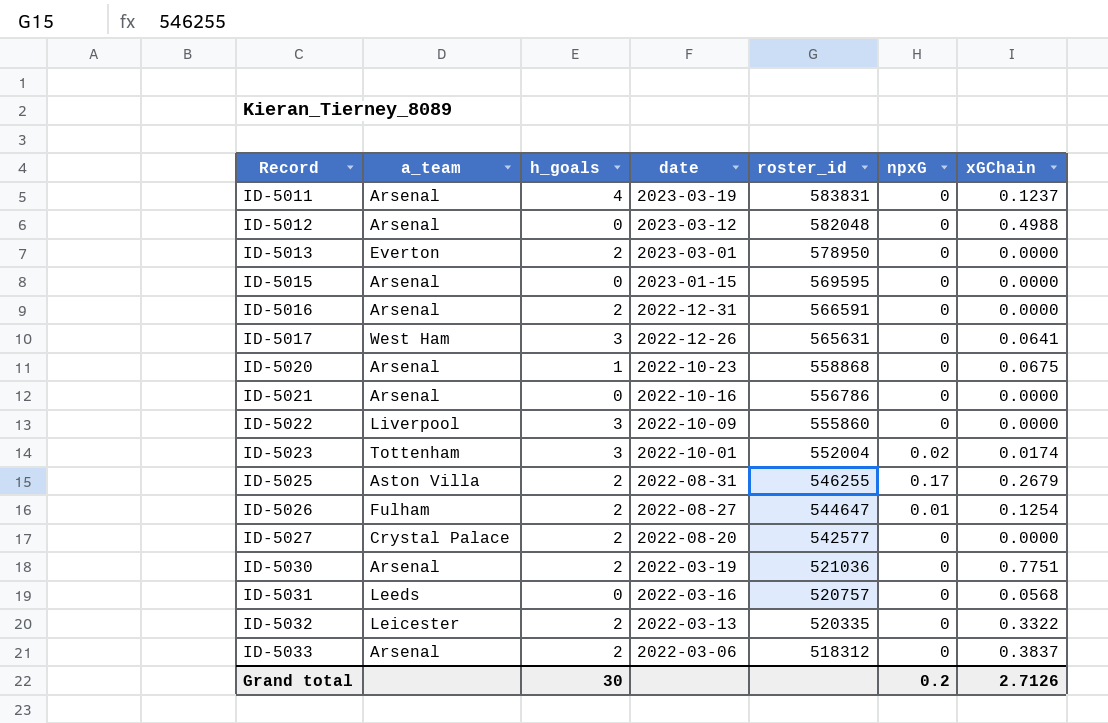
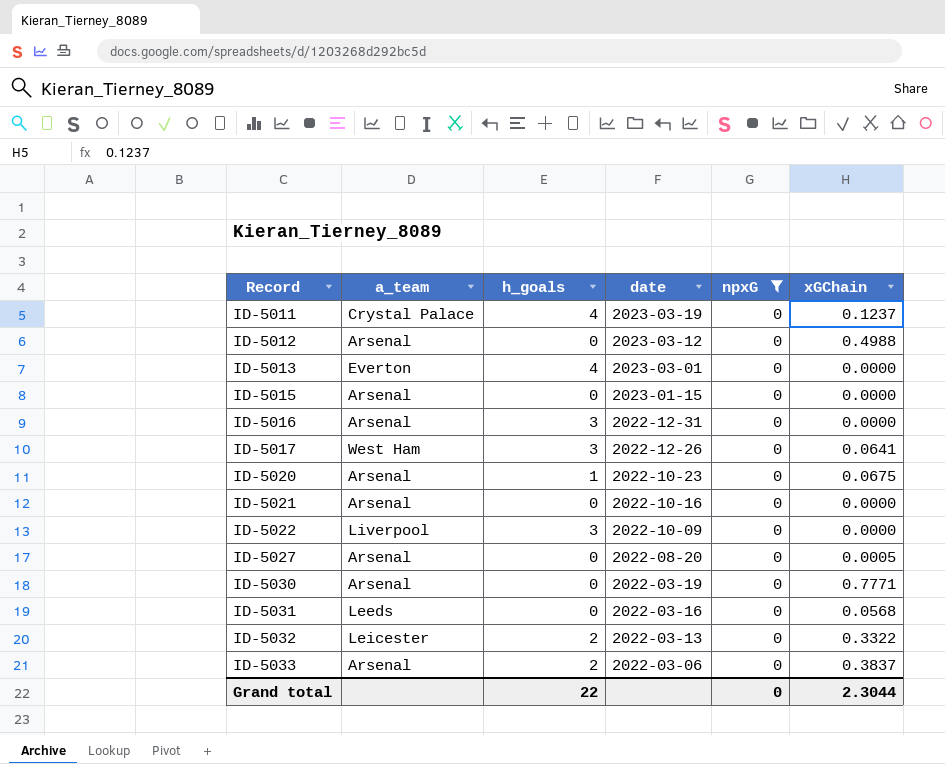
filter: none -> npxG = 0
column roster_id | position: 5 -> none
ID-5011 | a_team: Arsenal -> Crystal Palace
ID-5013 | h_goals: 2 -> 4
ID-5016 | h_goals: 2 -> 3
ID-5027 | a_team: Crystal Palace -> Arsenal
ID-5027 | h_goals: 2 -> 0
ID-5027 | xGChain: 0.0000 -> 0.0005
ID-5030 | h_goals: 2 -> 0
ID-5030 | xGChain: 0.7751 -> 0.7771
Grand total | h_goals: 30 -> 22
Grand total | npxG: 0.2 -> 0
Grand total | xGChain: 2.7126 -> 2.3044

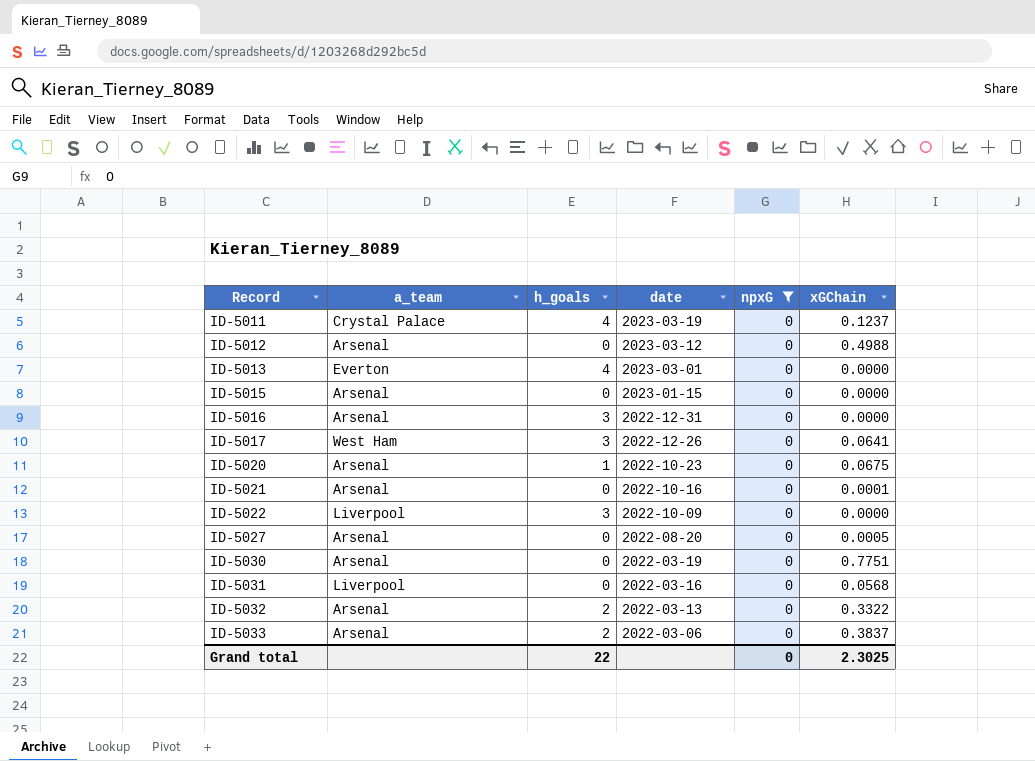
ID-5021 | xGChain: 0.0000 -> 0.0001
ID-5030 | xGChain: 0.7771 -> 0.7751
ID-5031 | a_team: Leeds -> Liverpool
ID-5032 | a_team: Leicester -> Arsenal
Grand total | xGChain: 2.3044 -> 2.3025

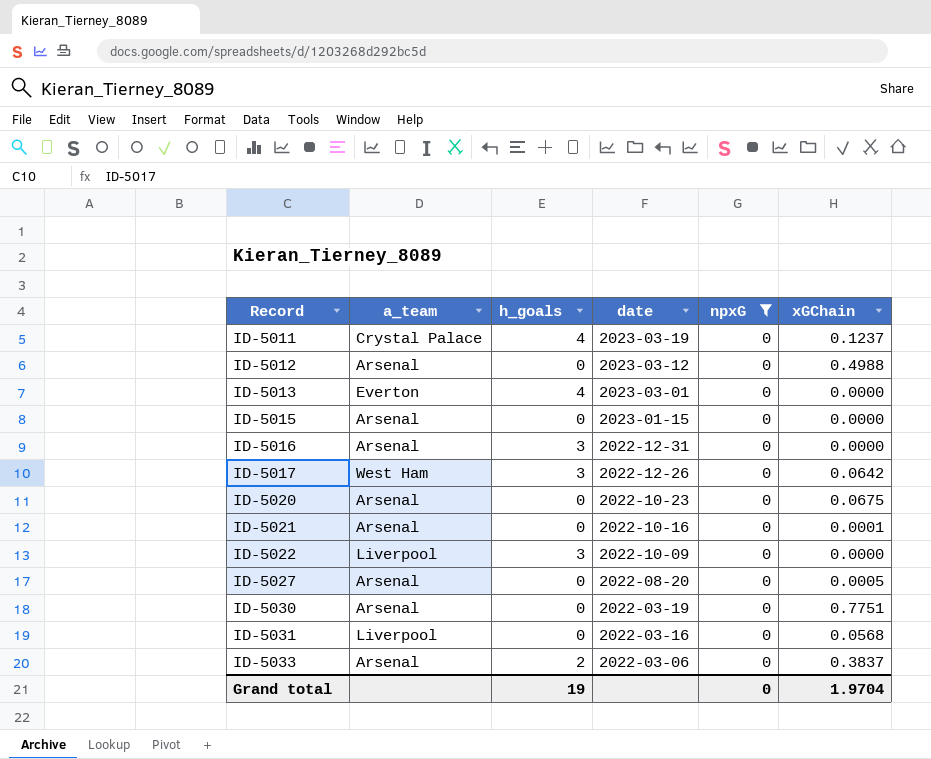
row ID-5032: Arsenal | 2 | 2022-03-13 | 0 | 0.3322 -> none
ID-5017 | xGChain: 0.0641 -> 0.0642
ID-5020 | h_goals: 1 -> 0
Grand total | h_goals: 22 -> 19
Grand total | xGChain: 2.3025 -> 1.9704

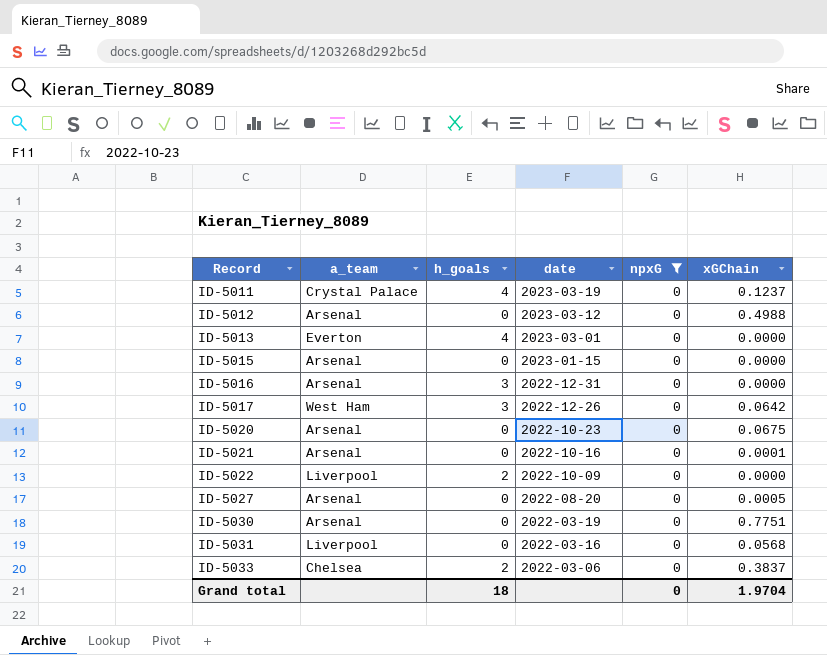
ID-5022 | h_goals: 3 -> 2
ID-5033 | a_team: Arsenal -> Chelsea
Grand total | h_goals: 19 -> 18

